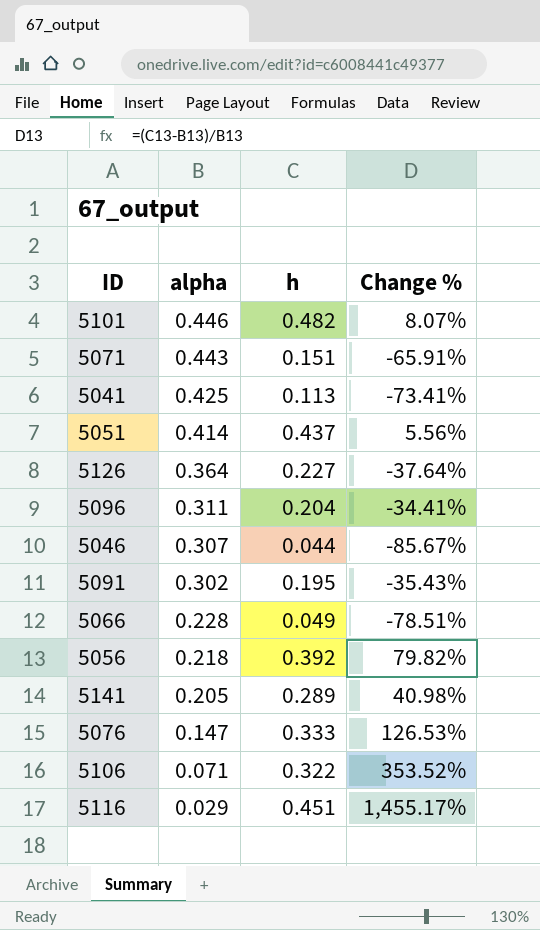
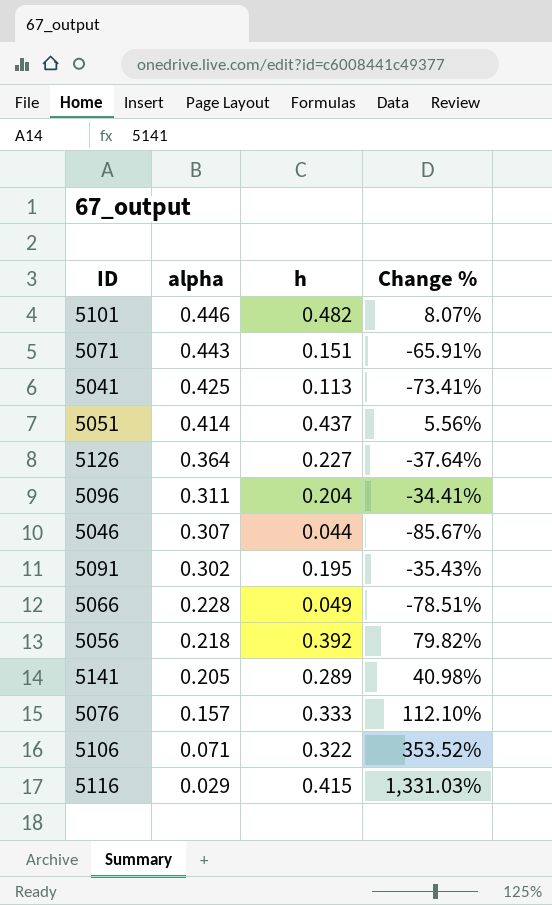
5076 | alpha: 0.147 -> 0.157
5076 | Change %: 126.53% -> 112.10%
5116 | h: 0.451 -> 0.415
5116 | Change %: 1,455.17% -> 1,331.03%

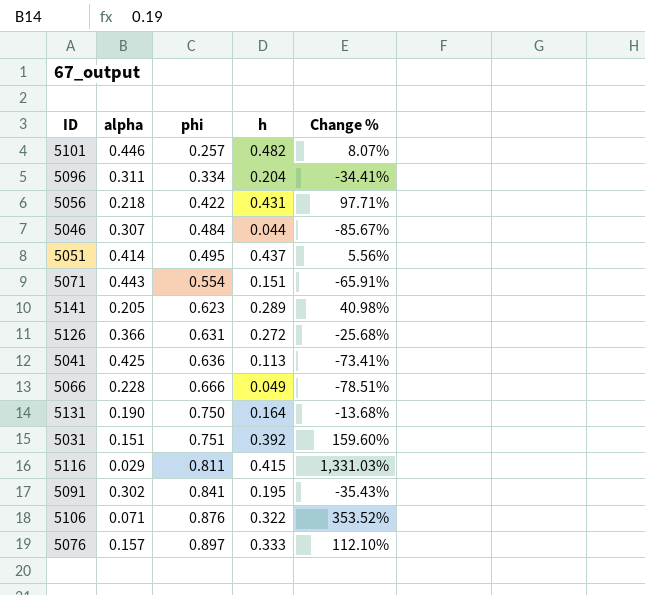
row order: alpha descending -> phi ascending
column phi | position: none -> 3
5056 | h: 0.392 -> 0.431
5056 | Change %: 79.82% -> 97.71%
5126 | alpha: 0.364 -> 0.366
5126 | h: 0.227 -> 0.272
5126 | Change %: -37.64% -> -25.68%
row 5131: none -> 0.190 | 0.750 | 0.164 | -13.68%
row 5031: none -> 0.151 | 0.751 | 0.392 | 159.60%

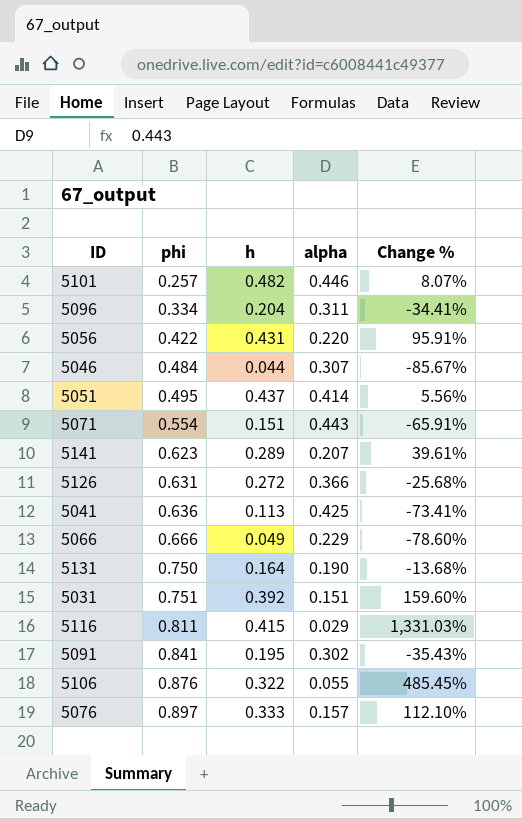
column alpha | position: 2 -> 4
5056 | alpha: 0.218 -> 0.220
5056 | Change %: 97.71% -> 95.91%
5141 | alpha: 0.205 -> 0.207
5141 | Change %: 40.98% -> 39.61%
5066 | alpha: 0.228 -> 0.229
5066 | Change %: -78.51% -> -78.60%
5106 | alpha: 0.071 -> 0.055
5106 | Change %: 353.52% -> 485.45%

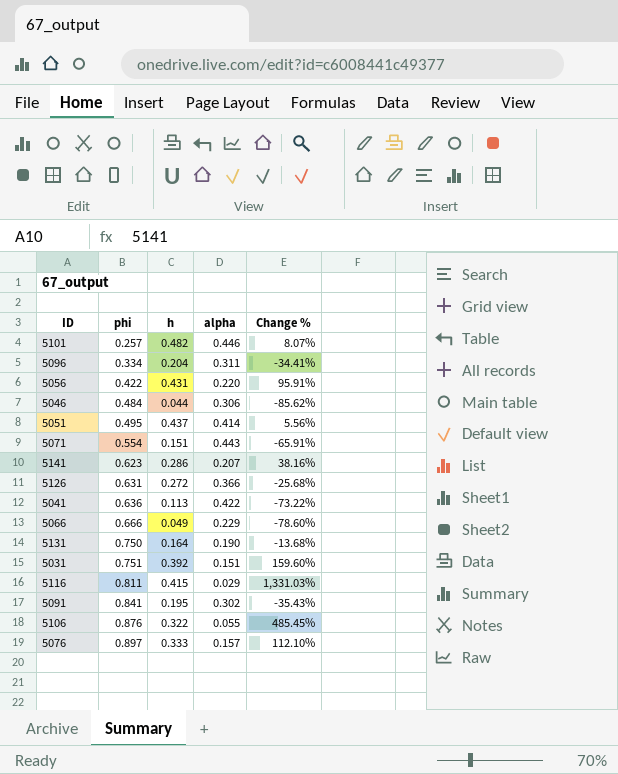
5046 | alpha: 0.307 -> 0.306
5046 | Change %: -85.67% -> -85.62%
5141 | h: 0.289 -> 0.286
5141 | Change %: 39.61% -> 38.16%
5041 | alpha: 0.425 -> 0.422
5041 | Change %: -73.41% -> -73.22%

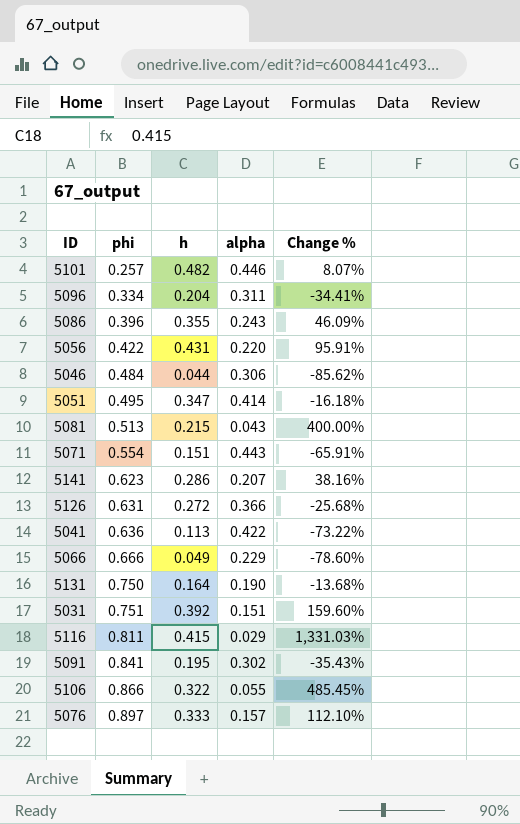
row 5086: none -> 0.396 | 0.355 | 0.243 | 46.09%
5051 | h: 0.437 -> 0.347
5051 | Change %: 5.56% -> -16.18%
row 5081: none -> 0.513 | 0.215 | 0.043 | 400.00%
5106 | phi: 0.876 -> 0.866

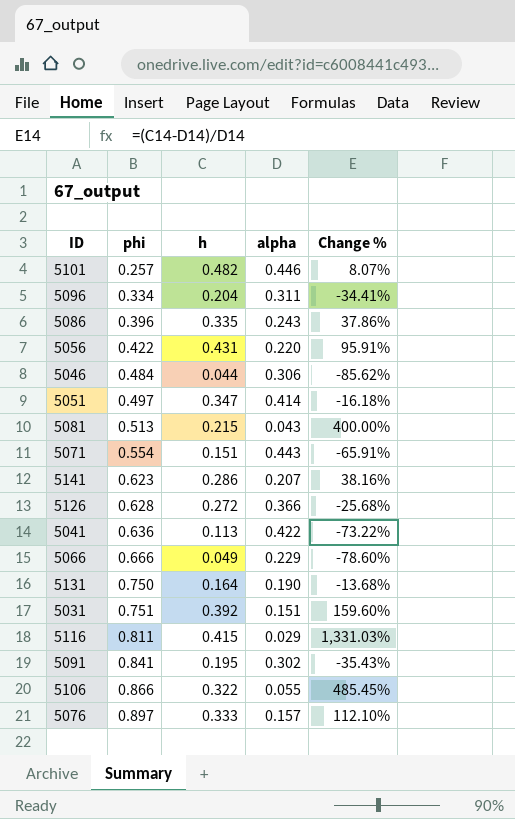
5086 | h: 0.355 -> 0.335
5086 | Change %: 46.09% -> 37.86%
5051 | phi: 0.495 -> 0.497
5126 | phi: 0.631 -> 0.628

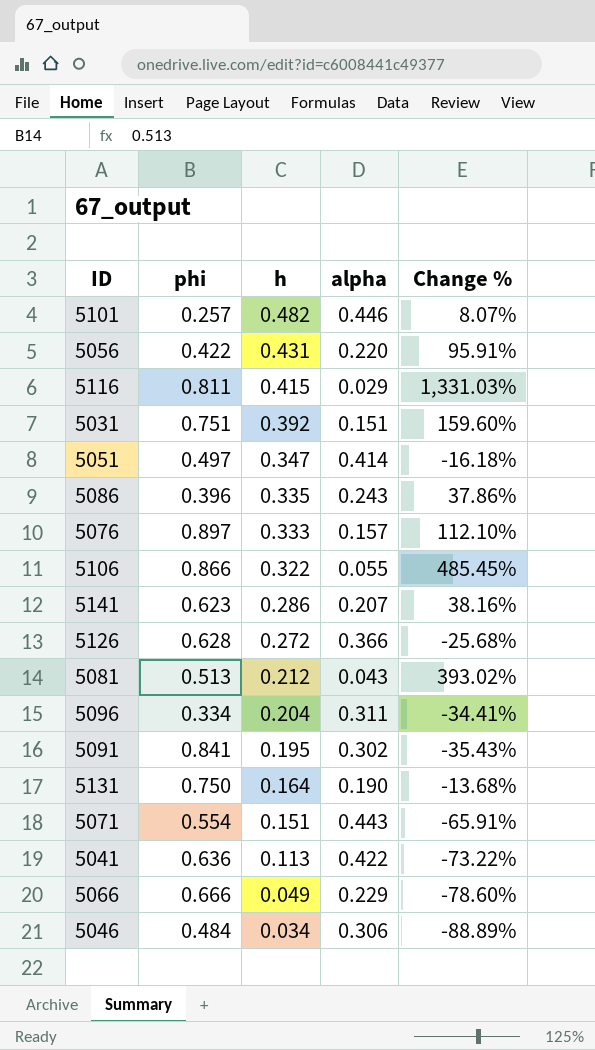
row order: phi ascending -> h descending
5081 | h: 0.215 -> 0.212
5081 | Change %: 400.00% -> 393.02%
5046 | h: 0.044 -> 0.034
5046 | Change %: -85.62% -> -88.89%

